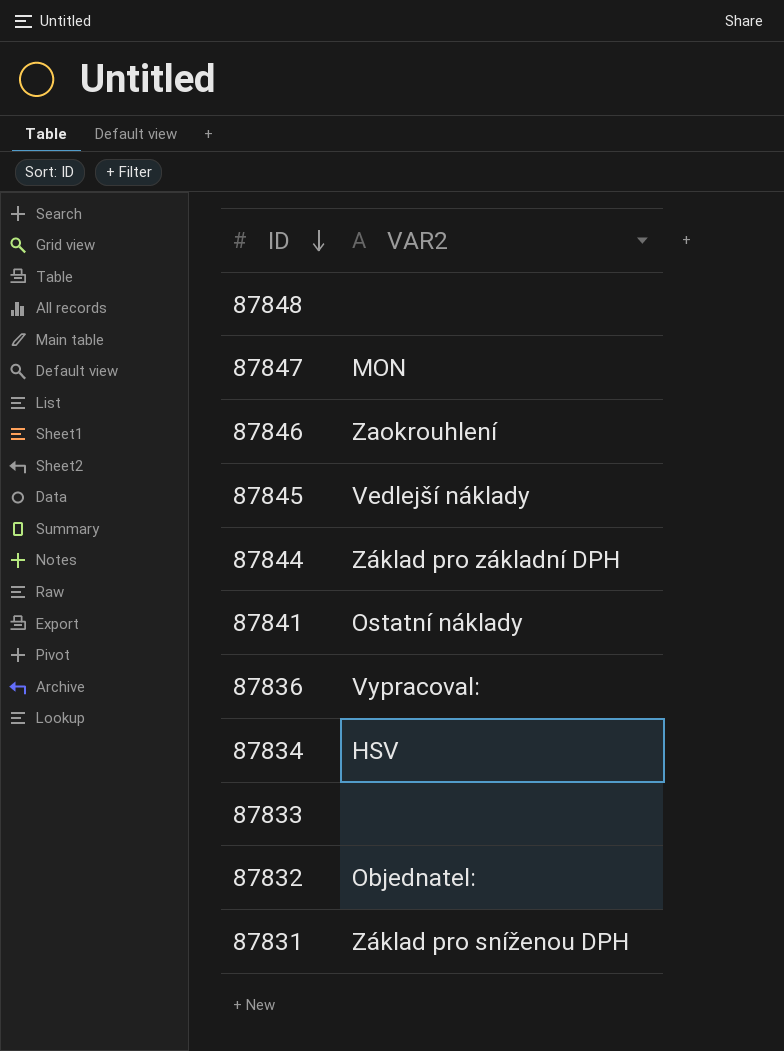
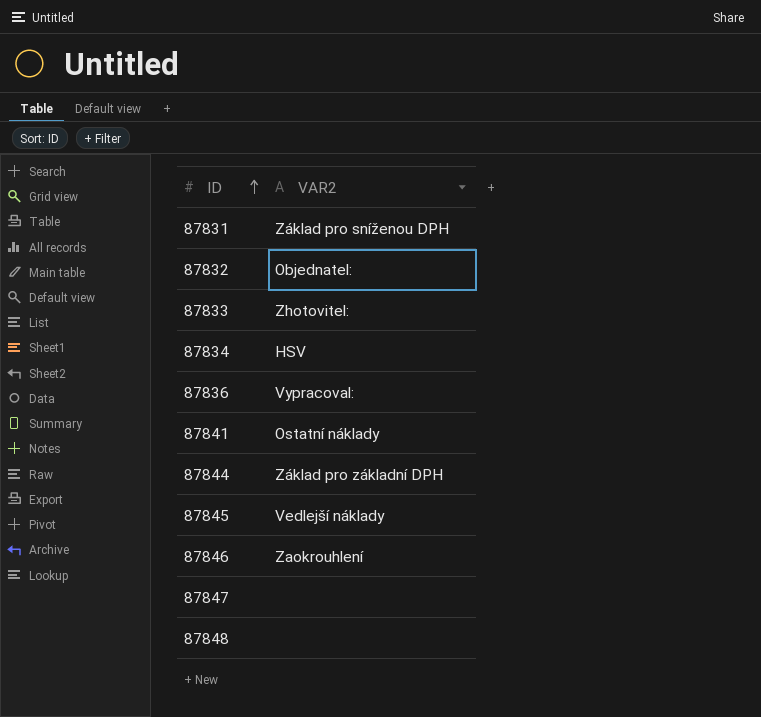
row order: ID descending -> ID ascending
87833 | VAR2: none -> Zhotovitel:
87847 | VAR2: MON -> none

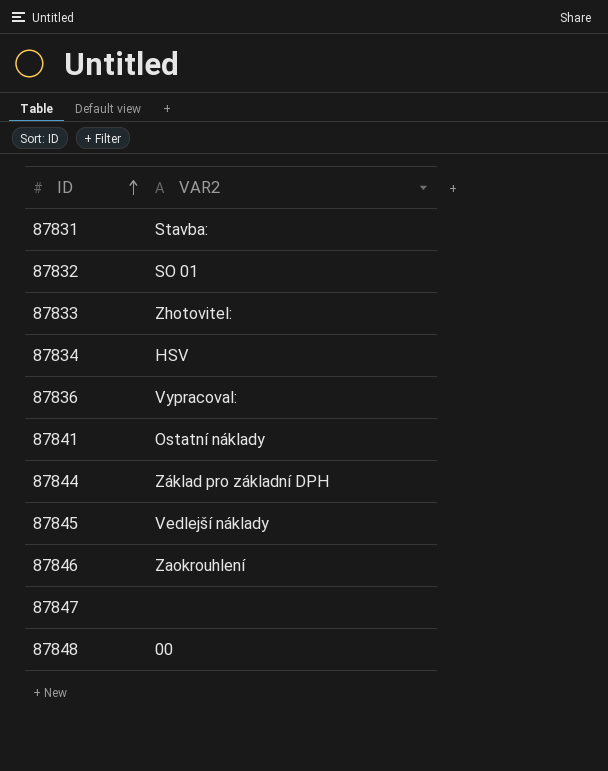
87831 | VAR2: Základ pro sníženou DPH -> Stavba:
87832 | VAR2: Objednatel: -> SO 01
87848 | VAR2: none -> 00

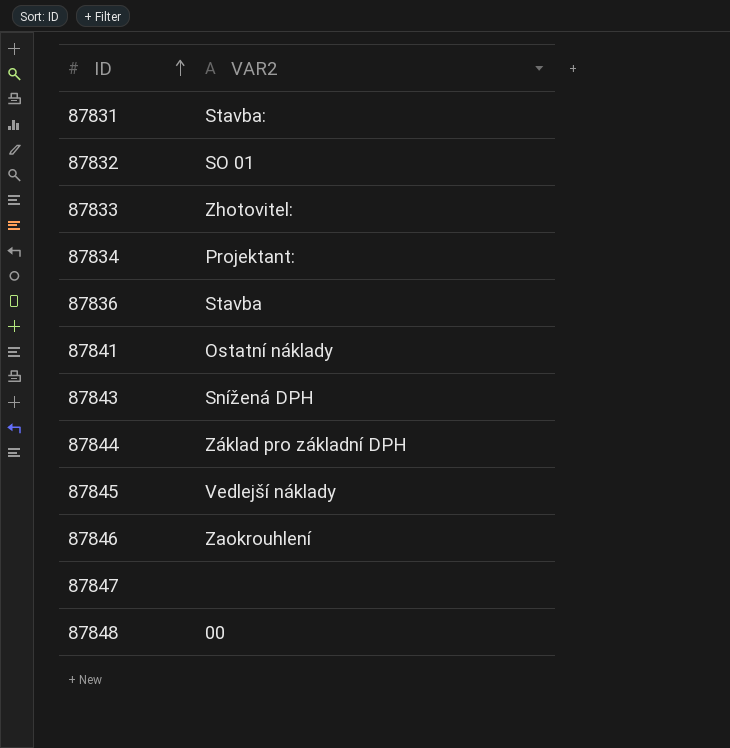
87834 | VAR2: HSV -> Projektant:
87836 | VAR2: Vypracoval: -> Stavba
row 87843: none -> Snížená DPH

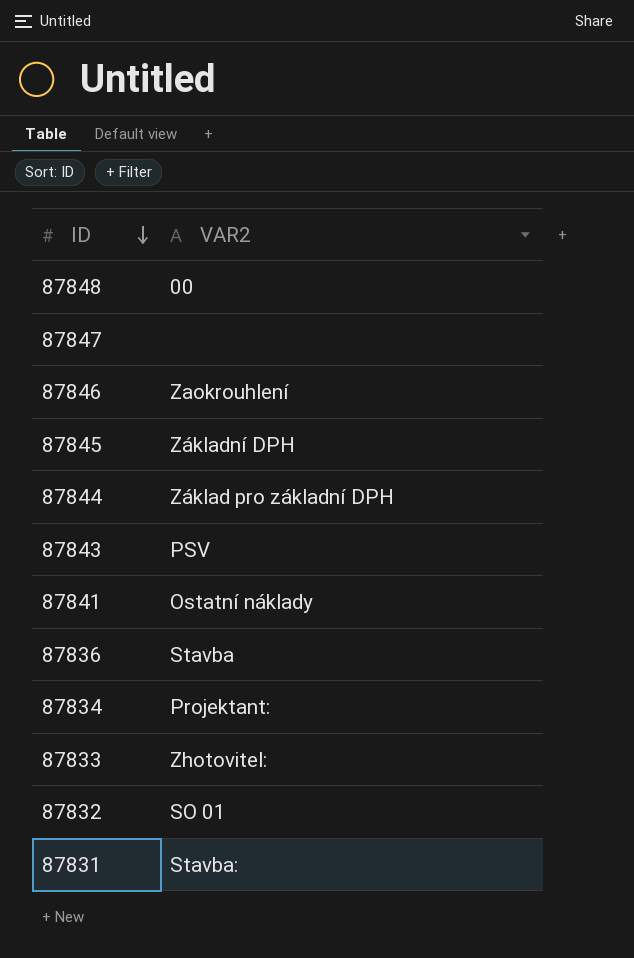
row order: ID ascending -> ID descending
87845 | VAR2: Vedlejší náklady -> Základní DPH
87843 | VAR2: Snížená DPH -> PSV

